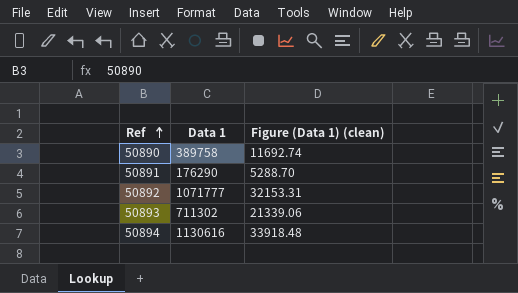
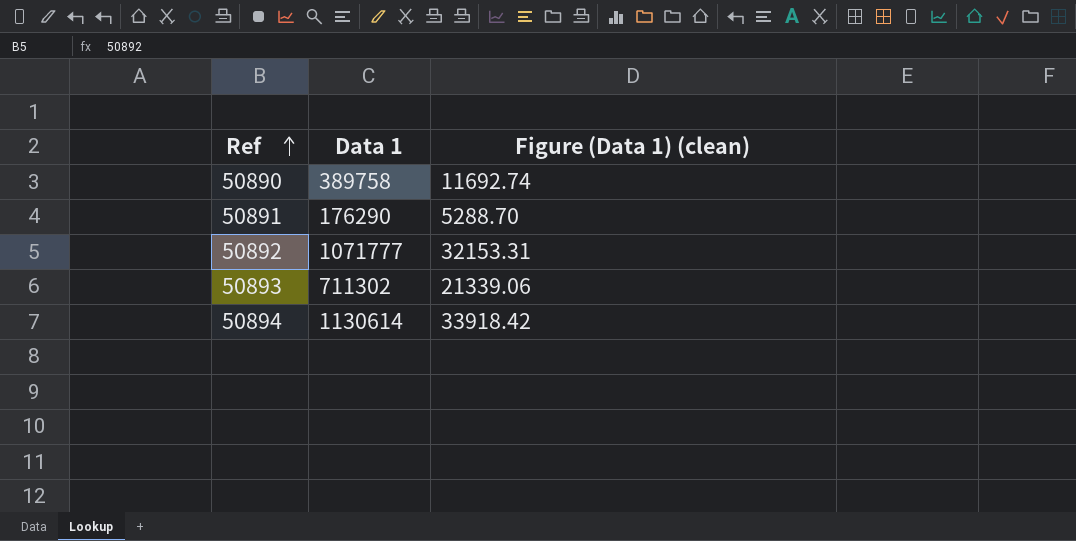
50894 | Data 1: 1130616 -> 1130614
50894 | Figure (Data 1) (clean): 33918.48 -> 33918.42

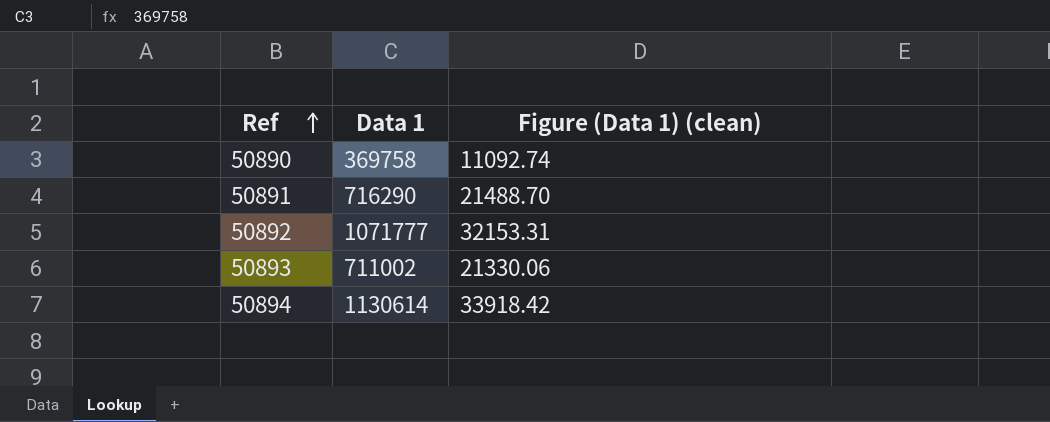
50890 | Data 1: 389758 -> 369758
50890 | Figure (Data 1) (clean): 11692.74 -> 11092.74
50891 | Data 1: 176290 -> 716290
50891 | Figure (Data 1) (clean): 5288.70 -> 21488.70
50893 | Data 1: 711302 -> 711002
50893 | Figure (Data 1) (clean): 21339.06 -> 21330.06

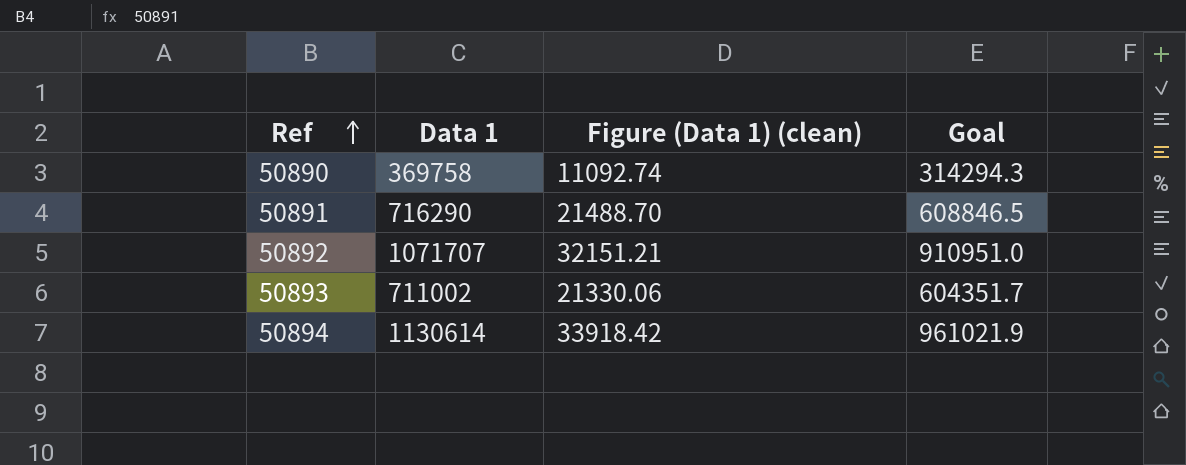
column Goal | formula: none -> [Data 1] * 0.85
50892 | Data 1: 1071777 -> 1071707
50892 | Figure (Data 1) (clean): 32153.31 -> 32151.21

